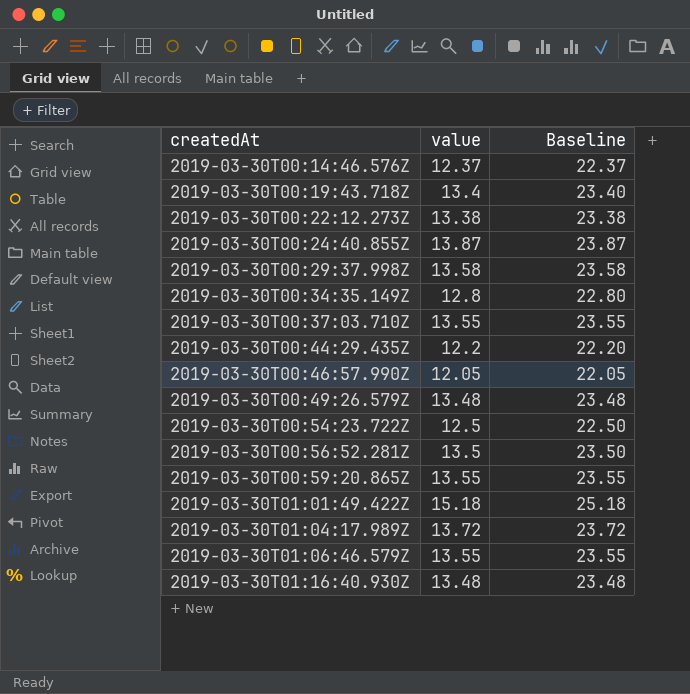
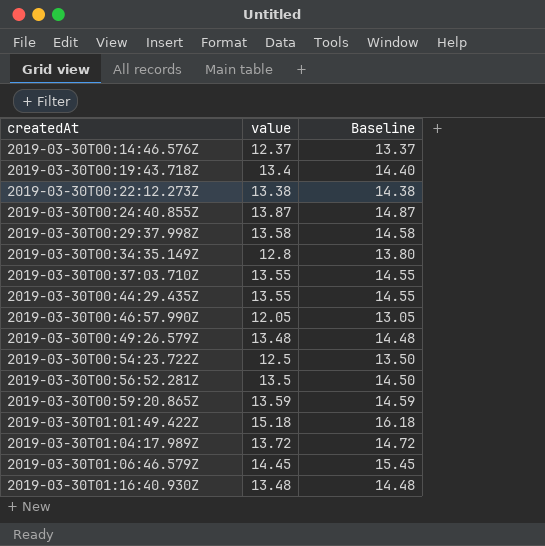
column Baseline | formula: [value] + 10 -> [value] + 1
2019-03-30T00:44:29.435Z | value: 12.2 -> 13.55
2019-03-30T00:59:20.865Z | value: 13.55 -> 13.59
2019-03-30T01:06:46.579Z | value: 13.55 -> 14.45

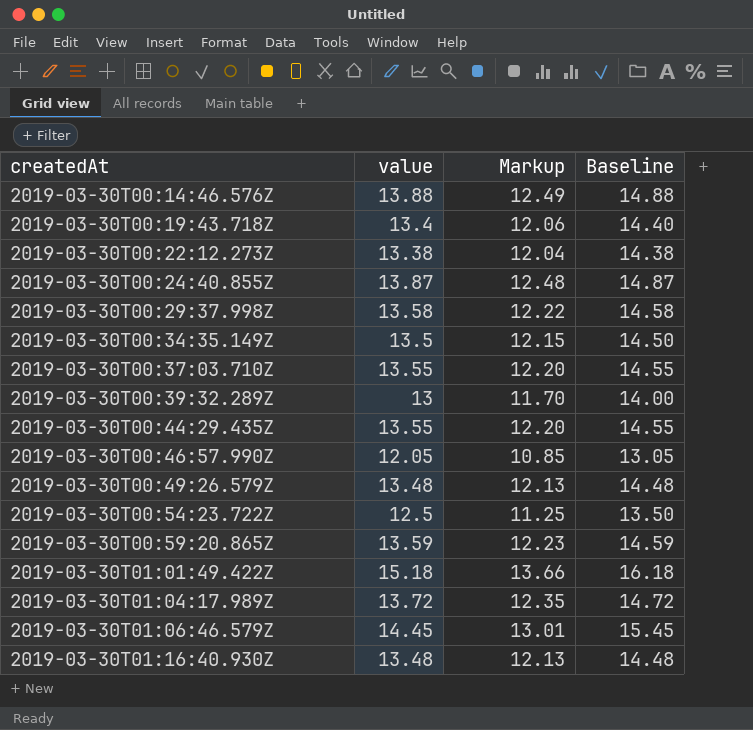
column Markup | formula: none -> [value] * 0.9
row 2019-03-30T00:56:52.281Z: 13.5 | 14.50 -> none
2019-03-30T00:14:46.576Z | value: 12.37 -> 13.88
2019-03-30T00:14:46.576Z | Baseline: 13.37 -> 14.88
2019-03-30T00:34:35.149Z | value: 12.8 -> 13.5
2019-03-30T00:34:35.149Z | Baseline: 13.80 -> 14.50
row 2019-03-30T00:39:32.289Z: none -> 13 | 11.70 | 14.00

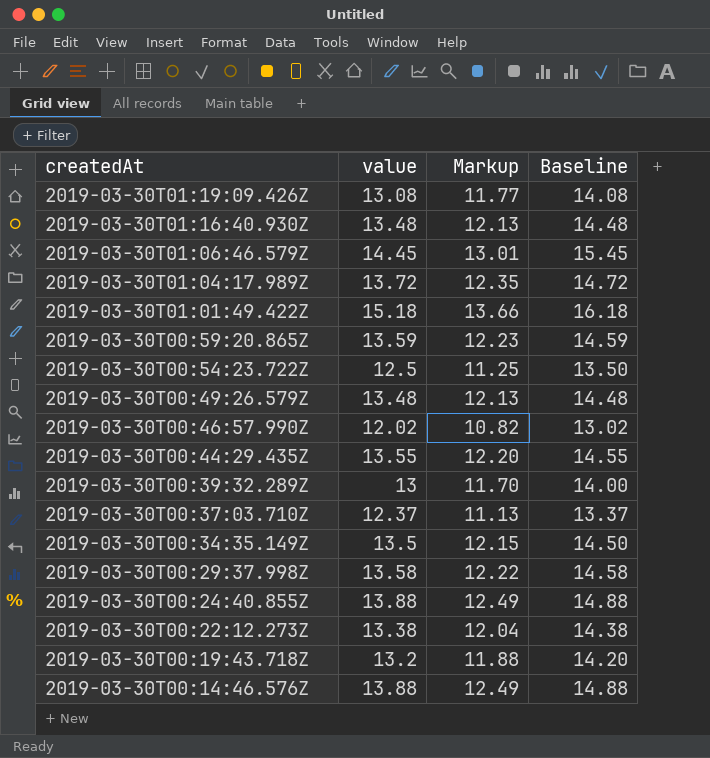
row order: createdAt ascending -> createdAt descending
row 2019-03-30T01:19:09.426Z: none -> 13.08 | 11.77 | 14.08
2019-03-30T00:46:57.990Z | value: 12.05 -> 12.02
2019-03-30T00:46:57.990Z | Markup: 10.85 -> 10.82
2019-03-30T00:46:57.990Z | Baseline: 13.05 -> 13.02
2019-03-30T00:37:03.710Z | value: 13.55 -> 12.37
2019-03-30T00:37:03.710Z | Markup: 12.20 -> 11.13
2019-03-30T00:37:03.710Z | Baseline: 14.55 -> 13.37
2019-03-30T00:24:40.855Z | value: 13.87 -> 13.88
2019-03-30T00:24:40.855Z | Markup: 12.48 -> 12.49
2019-03-30T00:24:40.855Z | Baseline: 14.87 -> 14.88
2019-03-30T00:19:43.718Z | value: 13.4 -> 13.2
2019-03-30T00:19:43.718Z | Markup: 12.06 -> 11.88
2019-03-30T00:19:43.718Z | Baseline: 14.40 -> 14.20

